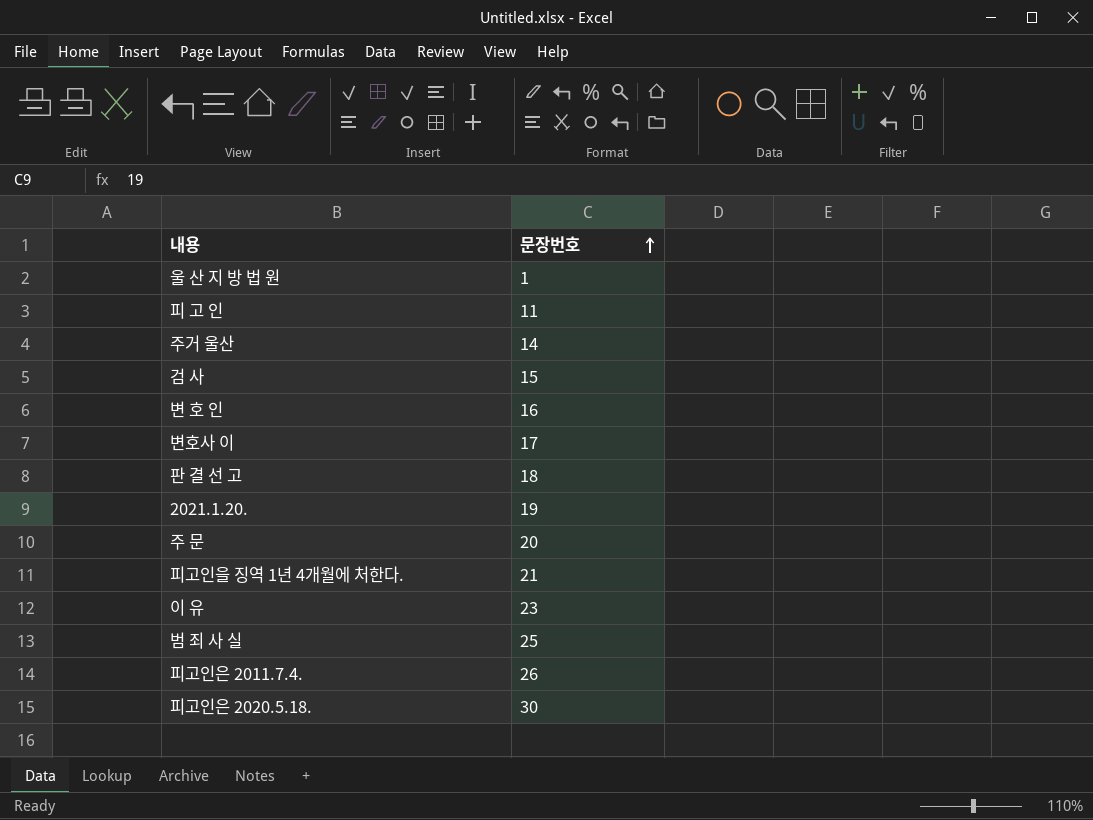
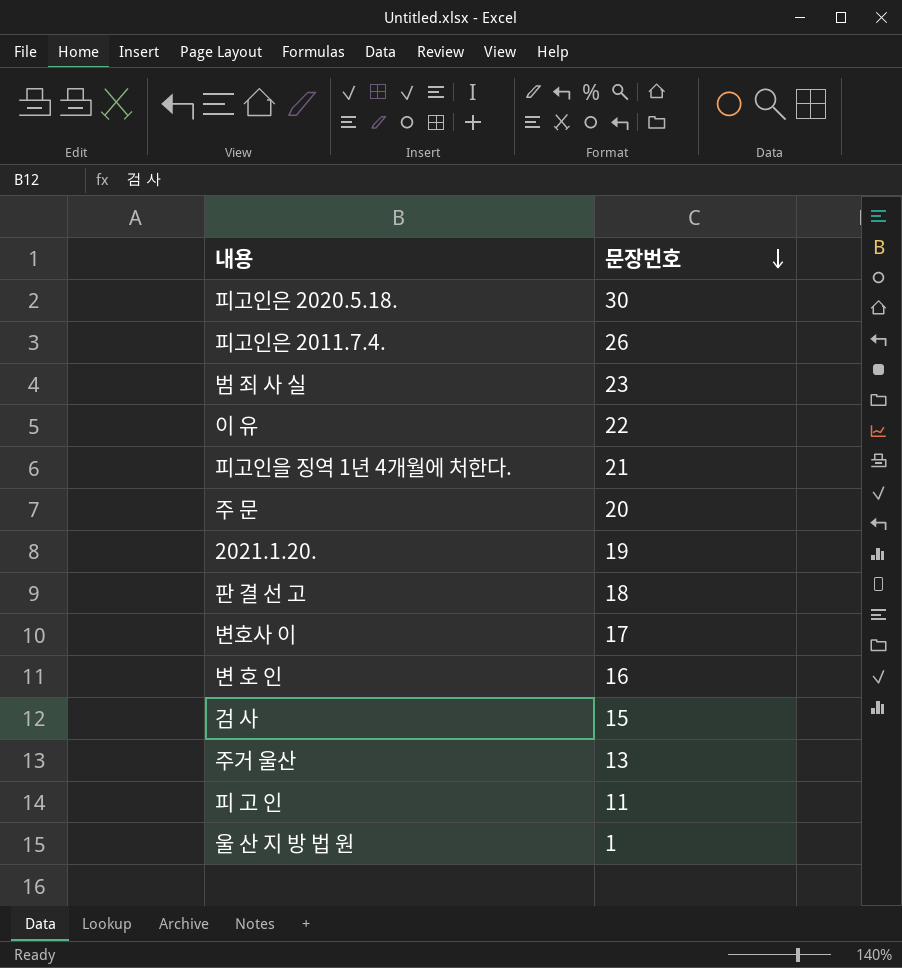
row order: 문장번호 ascending -> 문장번호 descending
범 죄 사 실 | 문장번호: 25 -> 23
이 유 | 문장번호: 23 -> 22
주거 울산 | 문장번호: 14 -> 13

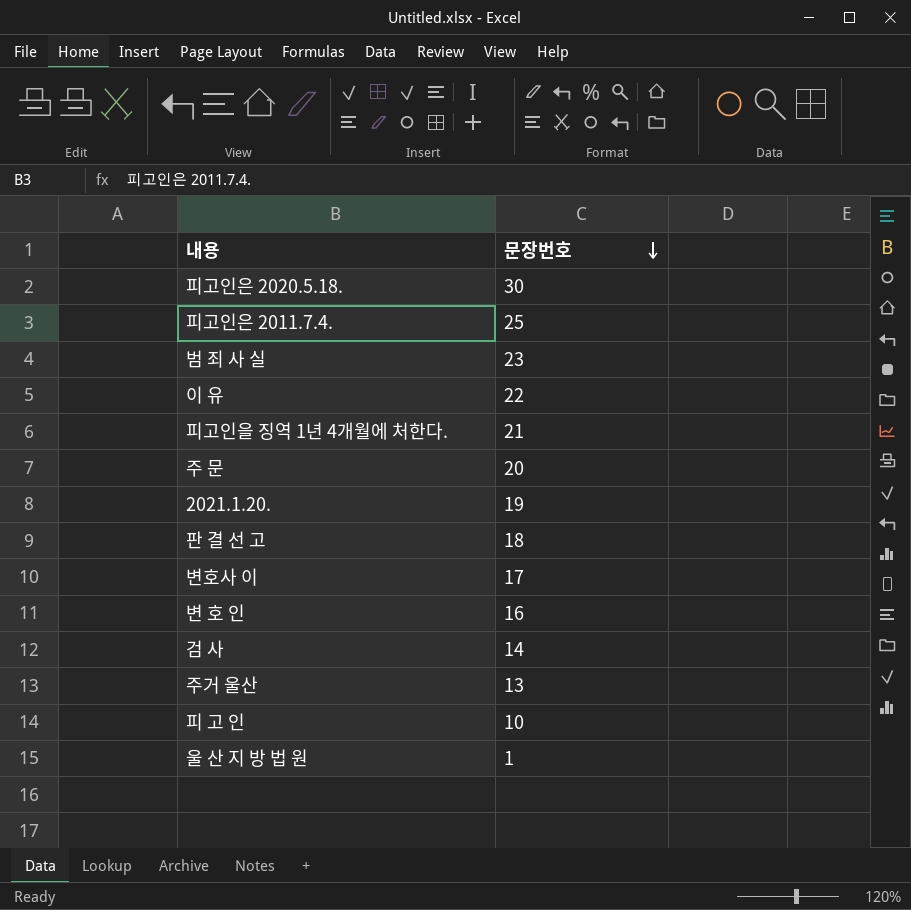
피고인은 2011.7.4. | 문장번호: 26 -> 25
검 사 | 문장번호: 15 -> 14
피 고 인 | 문장번호: 11 -> 10

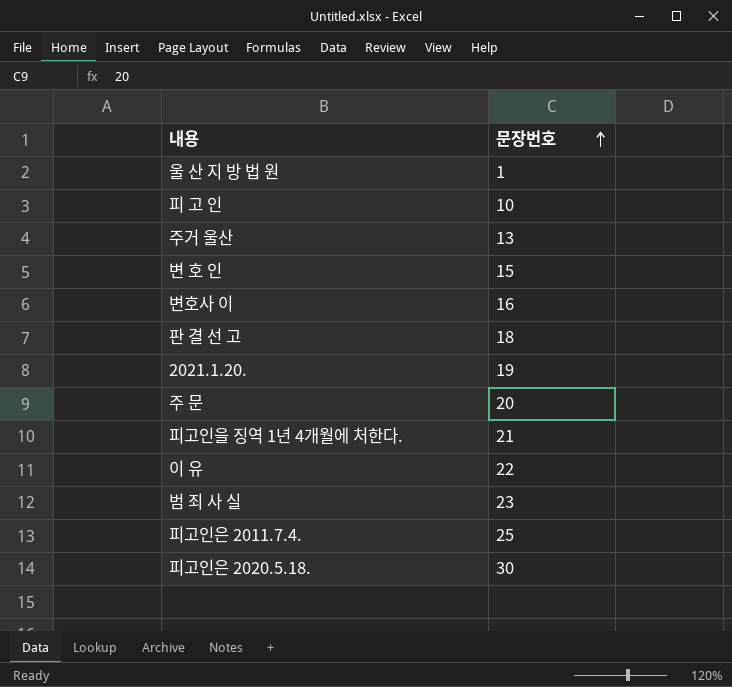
row order: 문장번호 descending -> 문장번호 ascending
row 검 사: 14 -> none
변 호 인 | 문장번호: 16 -> 15
변호사 이 | 문장번호: 17 -> 16

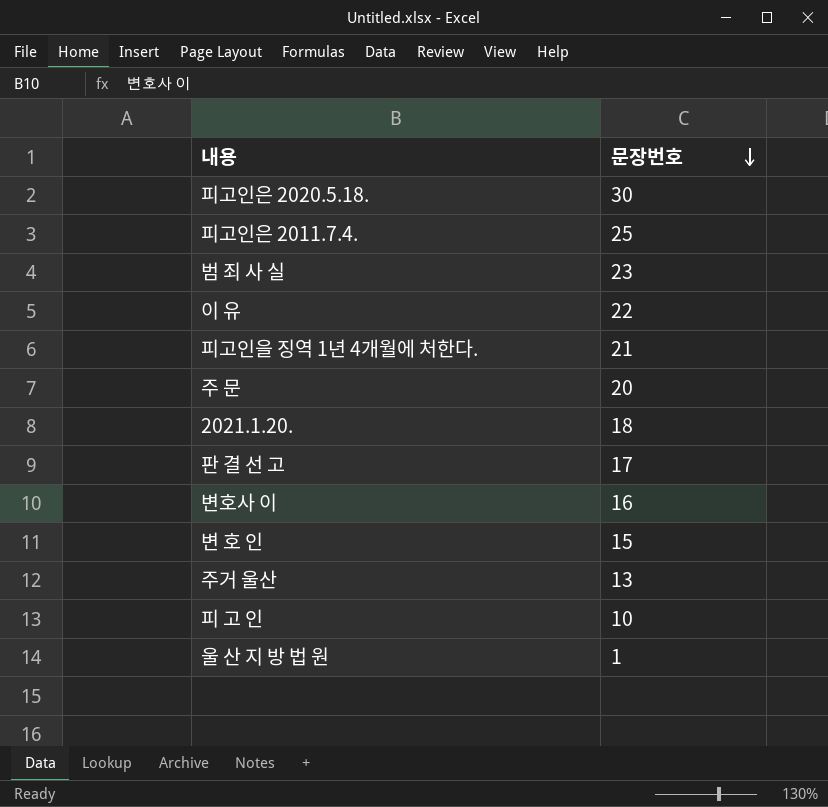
row order: 문장번호 ascending -> 문장번호 descending
2021.1.20. | 문장번호: 19 -> 18
판 결 선 고 | 문장번호: 18 -> 17

